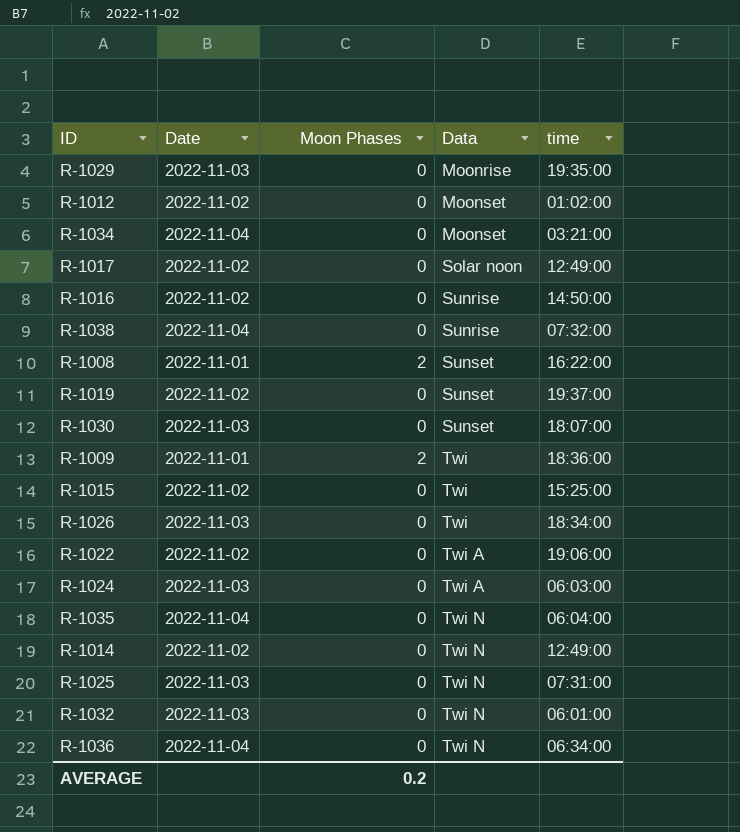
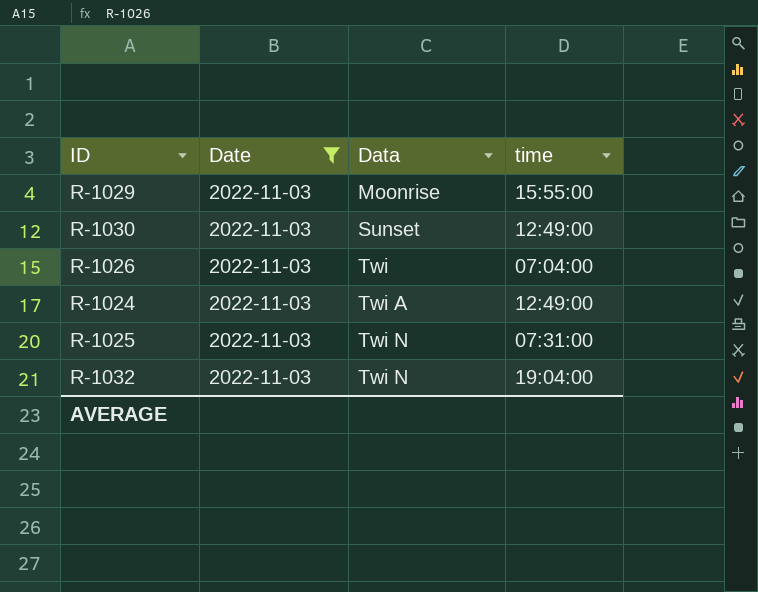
filter: none -> Date = 2022-11-03
column Moon Phases | position: 3 -> none
R-1029 | time: 19:35:00 -> 15:55:00
R-1030 | time: 18:07:00 -> 12:49:00
R-1026 | time: 18:34:00 -> 07:04:00
R-1024 | time: 06:03:00 -> 12:49:00
R-1032 | time: 06:01:00 -> 19:04:00

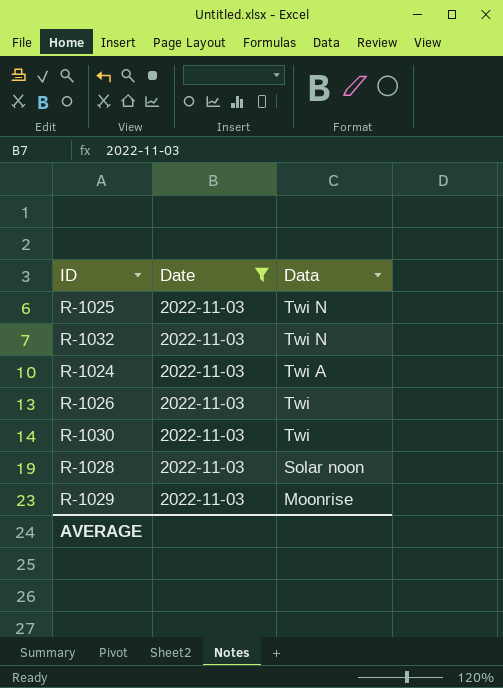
row order: Data ascending -> Data descending
column time | position: 4 -> none
R-1030 | Data: Sunset -> Twi
row R-1028: none -> 2022-11-03 | Solar noon

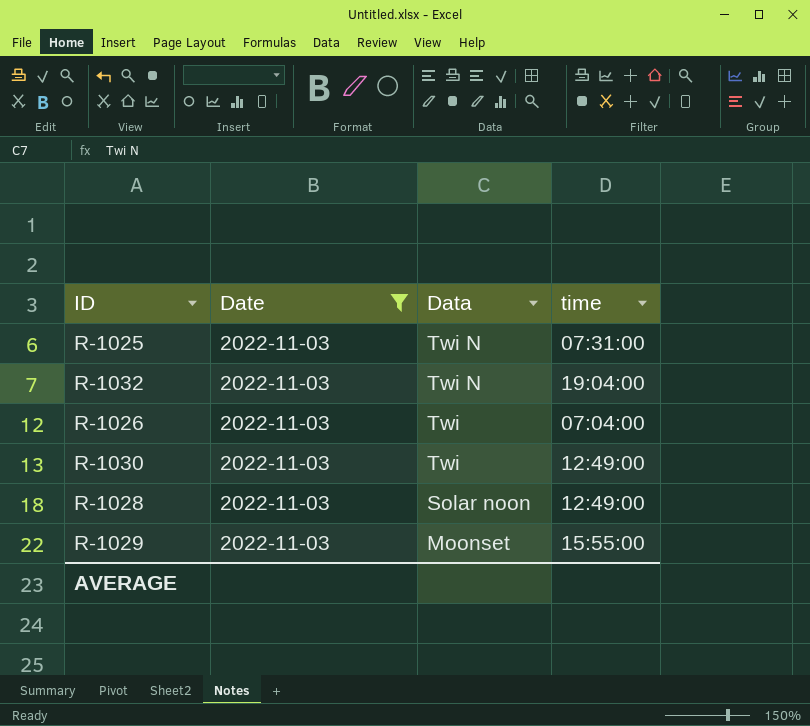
column time | position: none -> 4
row R-1024: 2022-11-03 | Twi A -> none
R-1029 | Data: Moonrise -> Moonset

